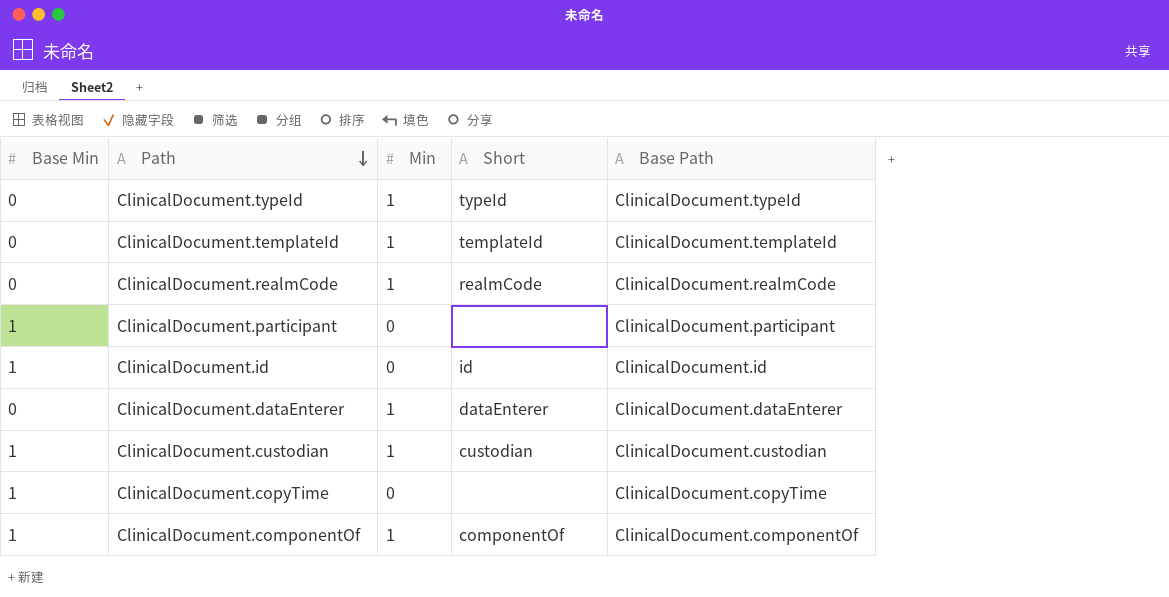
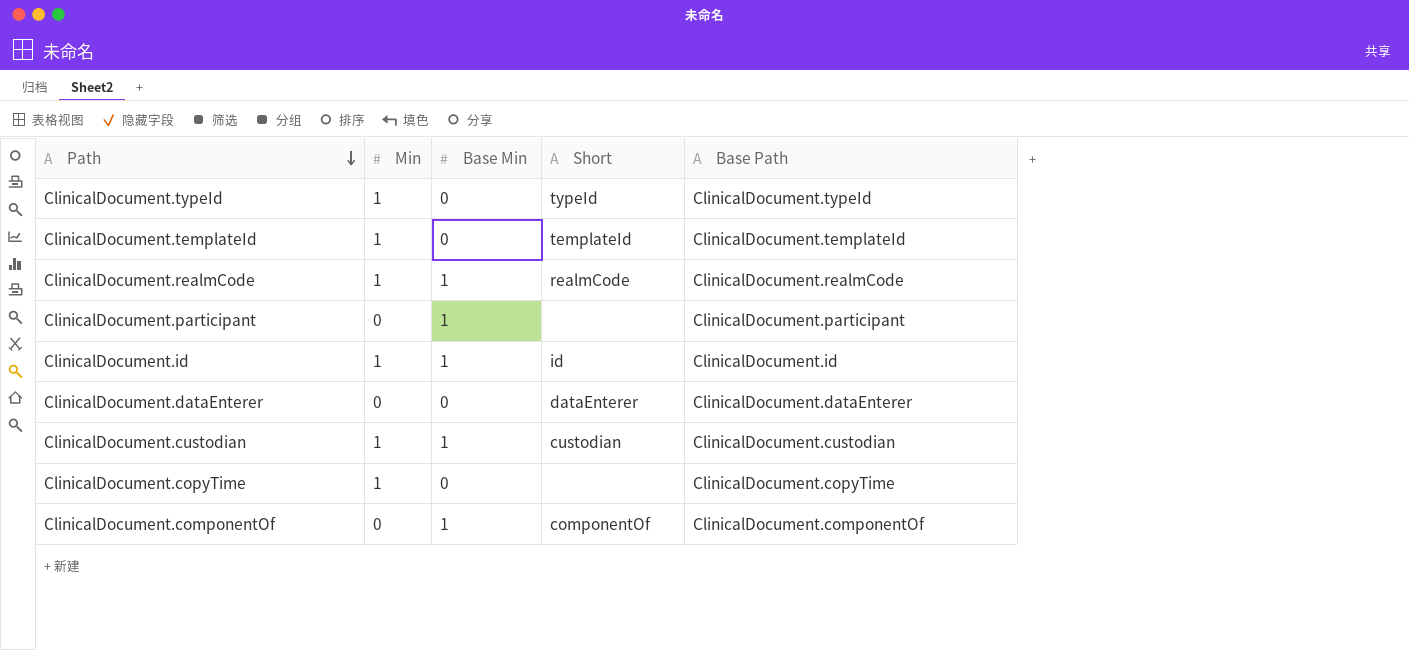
column Base Min | position: 1 -> 3
ClinicalDocument.realmCode | Base Min: 0 -> 1
ClinicalDocument.id | Min: 0 -> 1
ClinicalDocument.dataEnterer | Min: 1 -> 0
ClinicalDocument.copyTime | Min: 0 -> 1
ClinicalDocument.copyTime | Base Min: 1 -> 0
ClinicalDocument.componentOf | Min: 1 -> 0

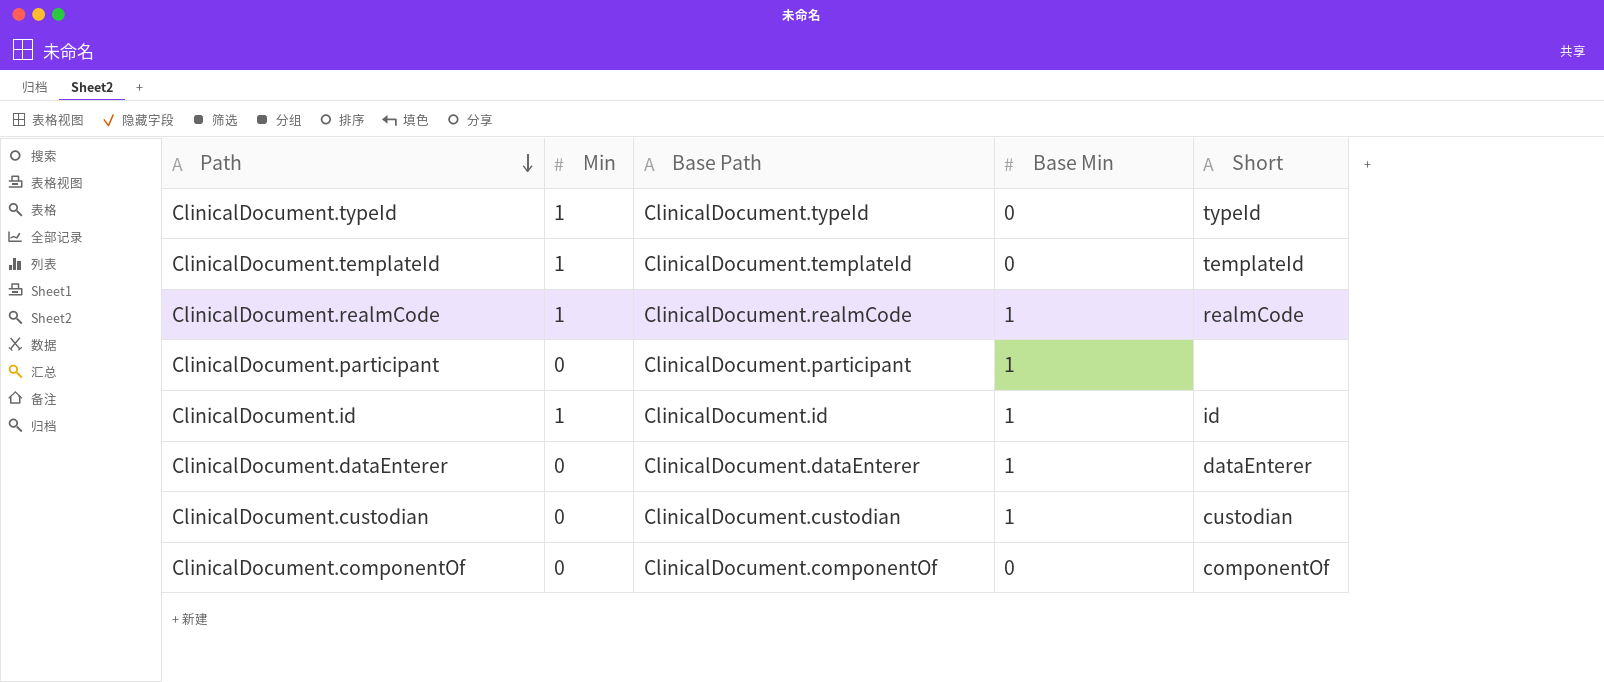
column Base Path | position: 5 -> 3
row ClinicalDocument.copyTime: 1 | 0 | none | ClinicalDocument.copyTime -> none
ClinicalDocument.dataEnterer | Base Min: 0 -> 1
ClinicalDocument.custodian | Min: 1 -> 0
ClinicalDocument.componentOf | Base Min: 1 -> 0

